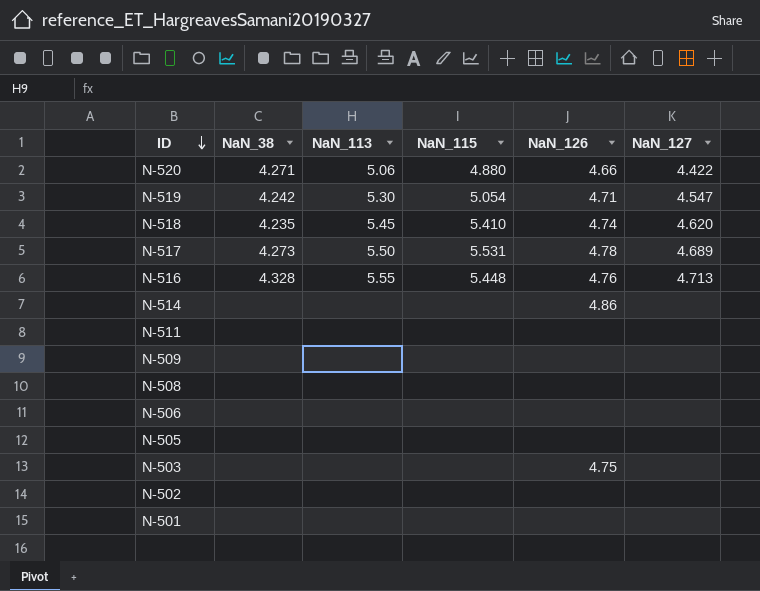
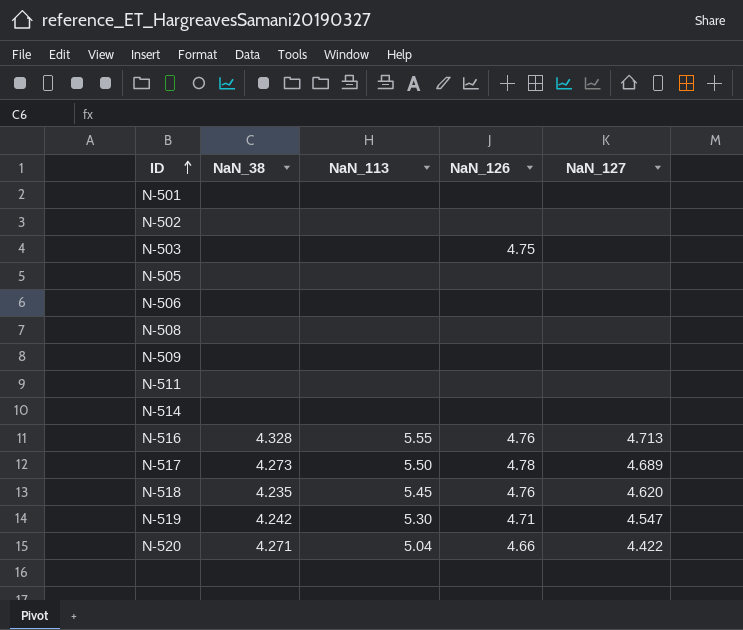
row order: ID descending -> ID ascending
column NaN_115 | position: 4 -> none
N-514 | NaN_126: 4.86 -> none
N-518 | NaN_126: 4.74 -> 4.76
N-520 | NaN_113: 5.06 -> 5.04

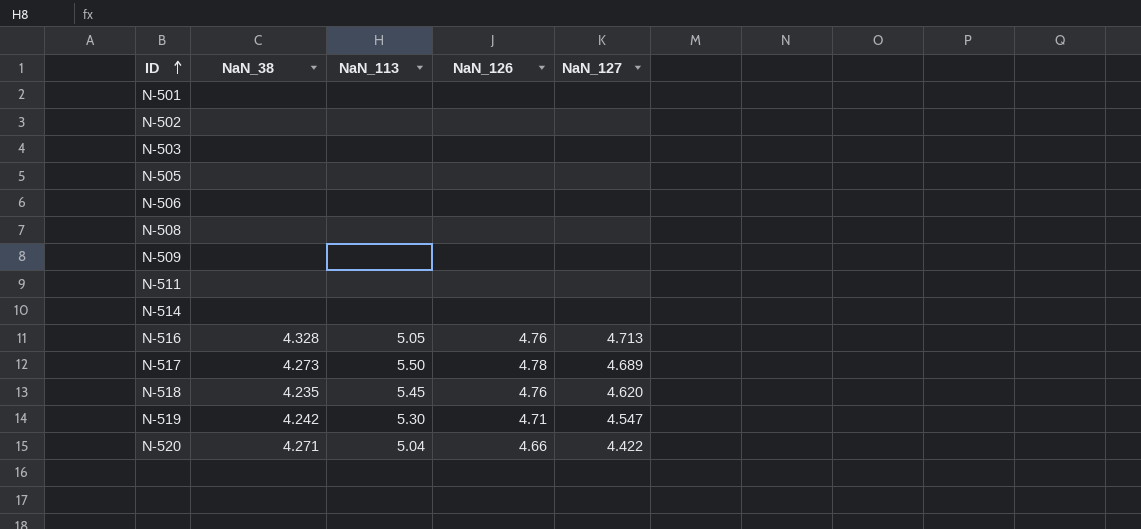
N-503 | NaN_126: 4.75 -> none
N-516 | NaN_113: 5.55 -> 5.05

